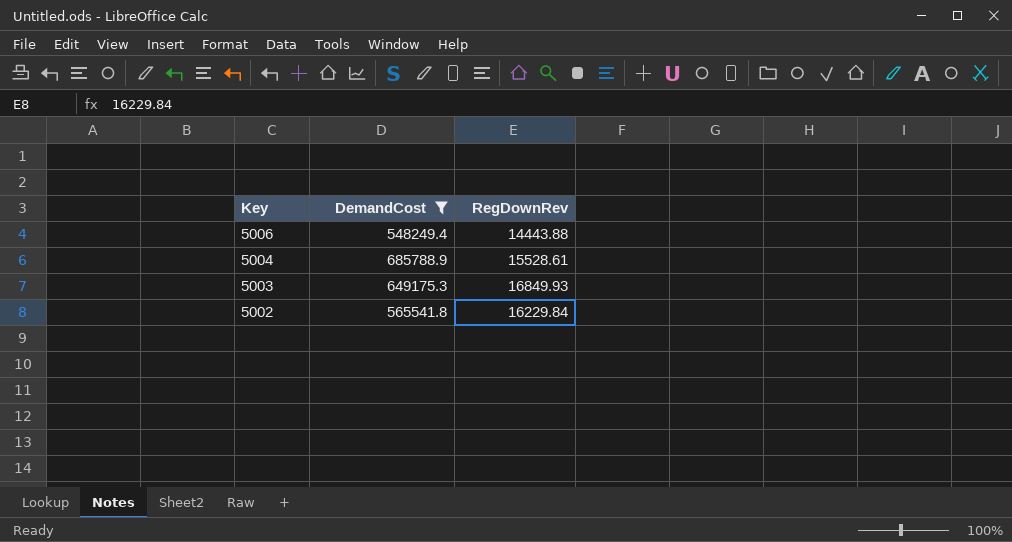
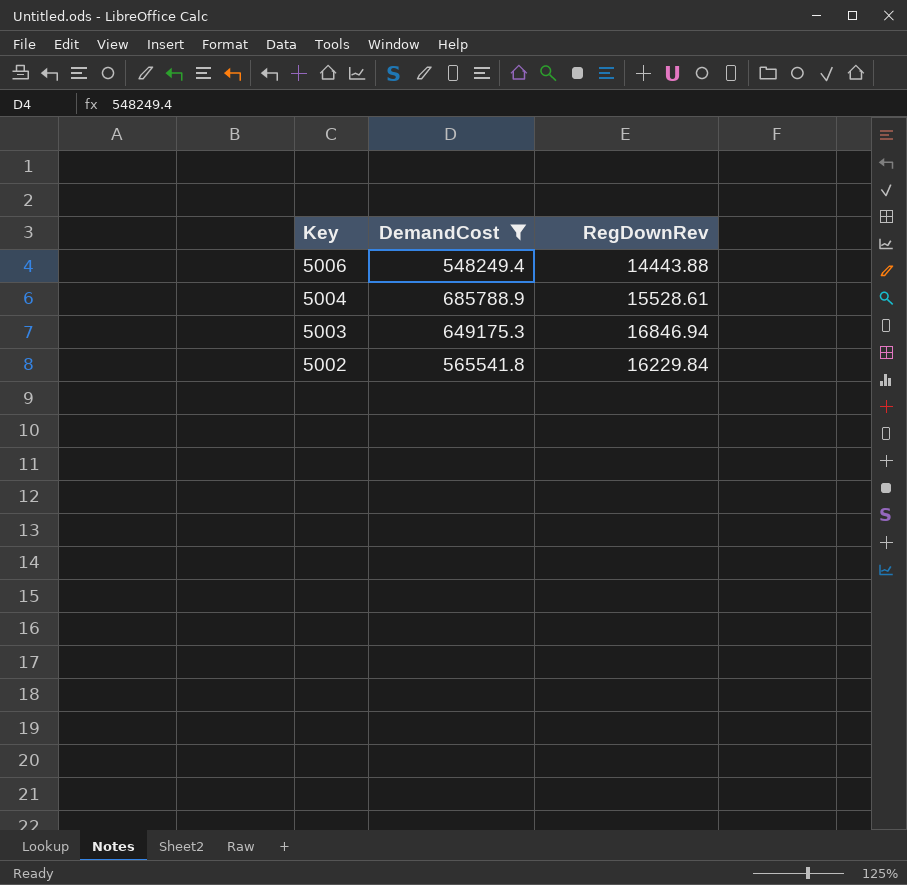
5003 | RegDownRev: 16849.93 -> 16846.94

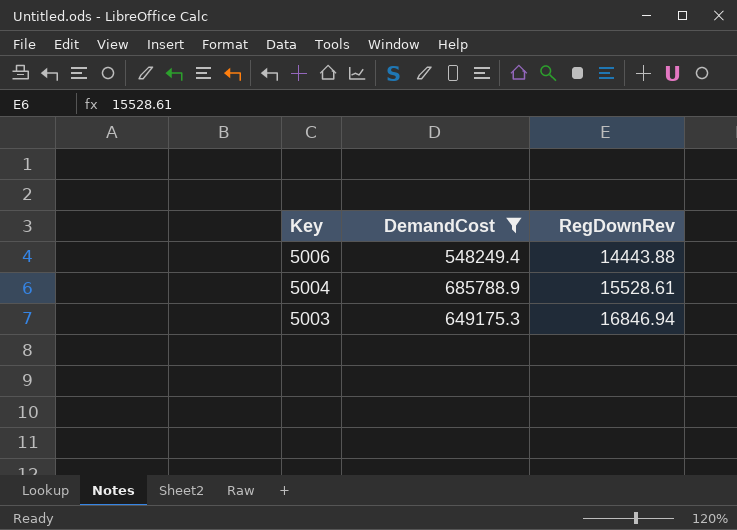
row 5002: 565541.8 | 16229.84 -> none

